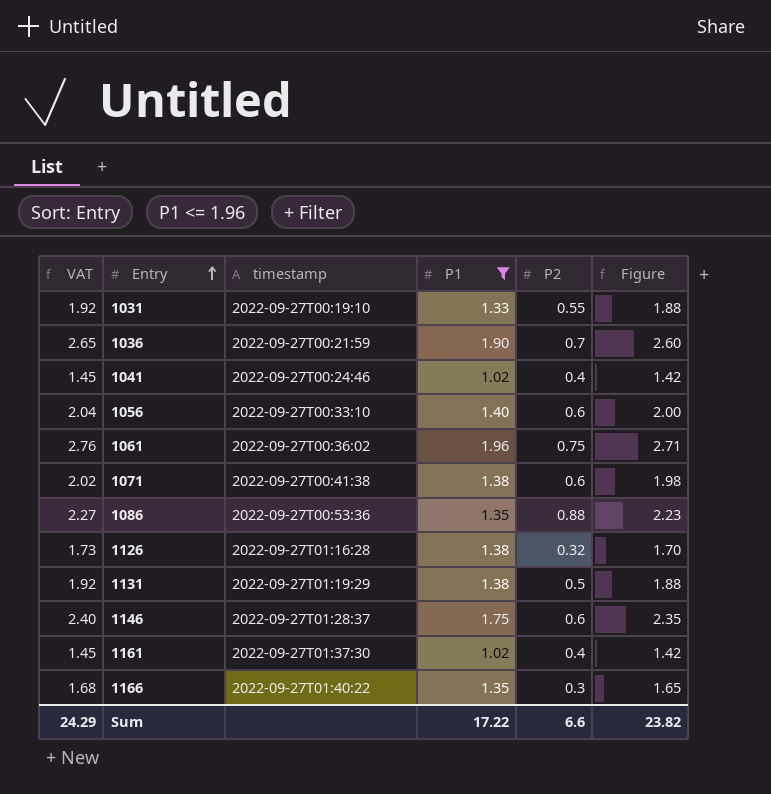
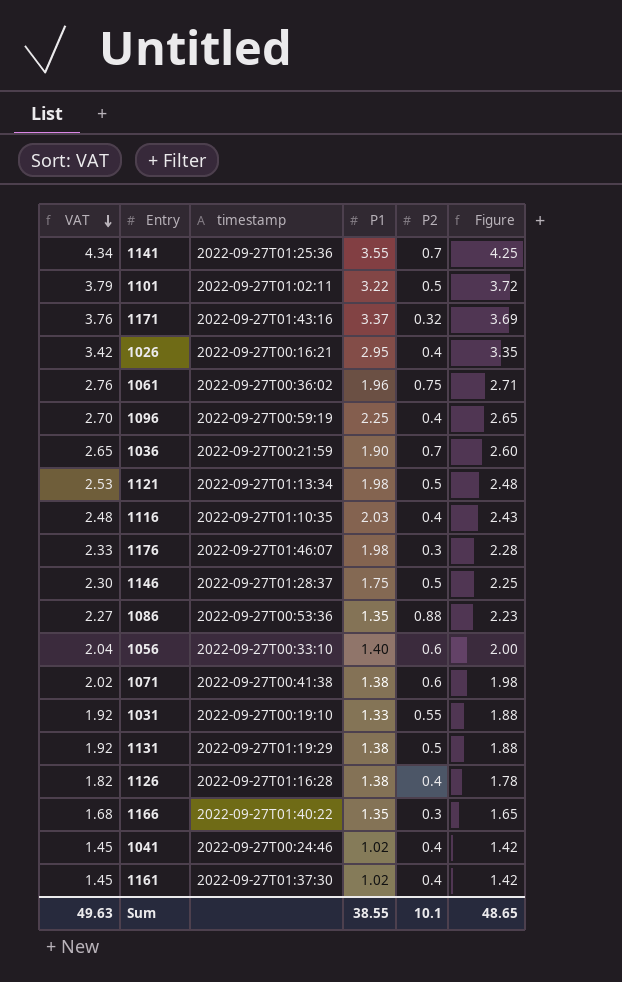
filter: P1 <= 1.96 -> none
row order: Entry ascending -> VAT descending
1146 | VAT: 2.40 -> 2.30
1146 | P2: 0.6 -> 0.5
1146 | Figure: 2.35 -> 2.25
1126 | VAT: 1.73 -> 1.82
1126 | P2: 0.32 -> 0.4
1126 | Figure: 1.70 -> 1.78
Sum | VAT: 24.29 -> 49.63
Sum | P1: 17.22 -> 38.55
Sum | P2: 6.6 -> 10.1
Sum | Figure: 23.82 -> 48.65

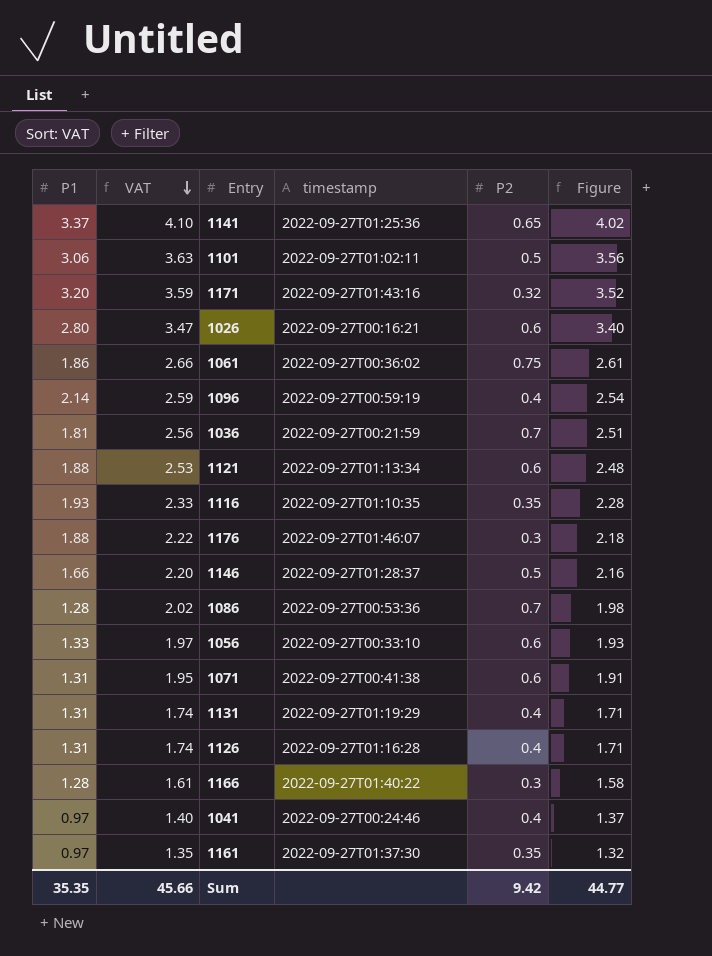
column P1 | position: 4 -> 1
row 1031: 1.92 | 2022-09-27T00:19:10 | 1.33 | 0.55 | 1.88 -> none
1141 | P1: 3.55 -> 3.37
1141 | VAT: 4.34 -> 4.10
1141 | P2: 0.7 -> 0.65
1141 | Figure: 4.25 -> 4.02
1101 | P1: 3.22 -> 3.06
1101 | VAT: 3.79 -> 3.63
1101 | Figure: 3.72 -> 3.56
1171 | P1: 3.37 -> 3.20
1171 | VAT: 3.76 -> 3.59
1171 | Figure: 3.69 -> 3.52
1026 | P1: 2.95 -> 2.80
1026 | VAT: 3.42 -> 3.47
1026 | P2: 0.4 -> 0.6
1026 | Figure: 3.35 -> 3.40
1061 | P1: 1.96 -> 1.86
1061 | VAT: 2.76 -> 2.66
1061 | Figure: 2.71 -> 2.61
1096 | P1: 2.25 -> 2.14
1096 | VAT: 2.70 -> 2.59
1096 | Figure: 2.65 -> 2.54
1036 | P1: 1.90 -> 1.81
1036 | VAT: 2.65 -> 2.56
1036 | Figure: 2.60 -> 2.51
1121 | P1: 1.98 -> 1.88
1121 | P2: 0.5 -> 0.6
1116 | P1: 2.03 -> 1.93
1116 | VAT: 2.48 -> 2.33
1116 | P2: 0.4 -> 0.35
1116 | Figure: 2.43 -> 2.28
1176 | P1: 1.98 -> 1.88
1176 | VAT: 2.33 -> 2.22
1176 | Figure: 2.28 -> 2.18
1146 | P1: 1.75 -> 1.66
1146 | VAT: 2.30 -> 2.20
1146 | Figure: 2.25 -> 2.16
1086 | P1: 1.35 -> 1.28
1086 | VAT: 2.27 -> 2.02
1086 | P2: 0.88 -> 0.7
1086 | Figure: 2.23 -> 1.98
1056 | P1: 1.40 -> 1.33
1056 | VAT: 2.04 -> 1.97
1056 | Figure: 2.00 -> 1.93
1071 | P1: 1.38 -> 1.31
1071 | VAT: 2.02 -> 1.95
1071 | Figure: 1.98 -> 1.91
1131 | P1: 1.38 -> 1.31
1131 | VAT: 1.92 -> 1.74
1131 | P2: 0.5 -> 0.4
1131 | Figure: 1.88 -> 1.71
1126 | P1: 1.38 -> 1.31
1126 | VAT: 1.82 -> 1.74
1126 | Figure: 1.78 -> 1.71
1166 | P1: 1.35 -> 1.28
1166 | VAT: 1.68 -> 1.61
1166 | Figure: 1.65 -> 1.58
1041 | P1: 1.02 -> 0.97
1041 | VAT: 1.45 -> 1.40
1041 | Figure: 1.42 -> 1.37
1161 | P1: 1.02 -> 0.97
1161 | VAT: 1.45 -> 1.35
1161 | P2: 0.4 -> 0.35
1161 | Figure: 1.42 -> 1.32
Sum | P1: 38.55 -> 35.35
Sum | VAT: 49.63 -> 45.66
Sum | P2: 10.1 -> 9.42
Sum | Figure: 48.65 -> 44.77

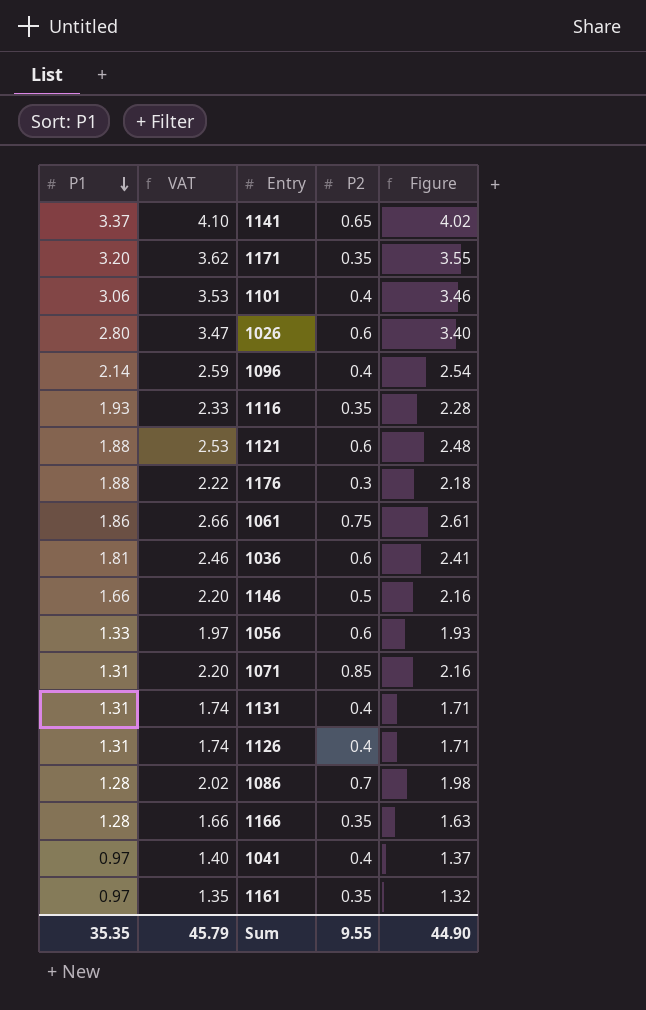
row order: VAT descending -> P1 descending
column timestamp | position: 4 -> none
1171 | VAT: 3.59 -> 3.62
1171 | P2: 0.32 -> 0.35
1171 | Figure: 3.52 -> 3.55
1101 | VAT: 3.63 -> 3.53
1101 | P2: 0.5 -> 0.4
1101 | Figure: 3.56 -> 3.46
1036 | VAT: 2.56 -> 2.46
1036 | P2: 0.7 -> 0.6
1036 | Figure: 2.51 -> 2.41
1071 | VAT: 1.95 -> 2.20
1071 | P2: 0.6 -> 0.85
1071 | Figure: 1.91 -> 2.16
1166 | VAT: 1.61 -> 1.66
1166 | P2: 0.3 -> 0.35
1166 | Figure: 1.58 -> 1.63
Sum | VAT: 45.66 -> 45.79
Sum | P2: 9.42 -> 9.55
Sum | Figure: 44.77 -> 44.90

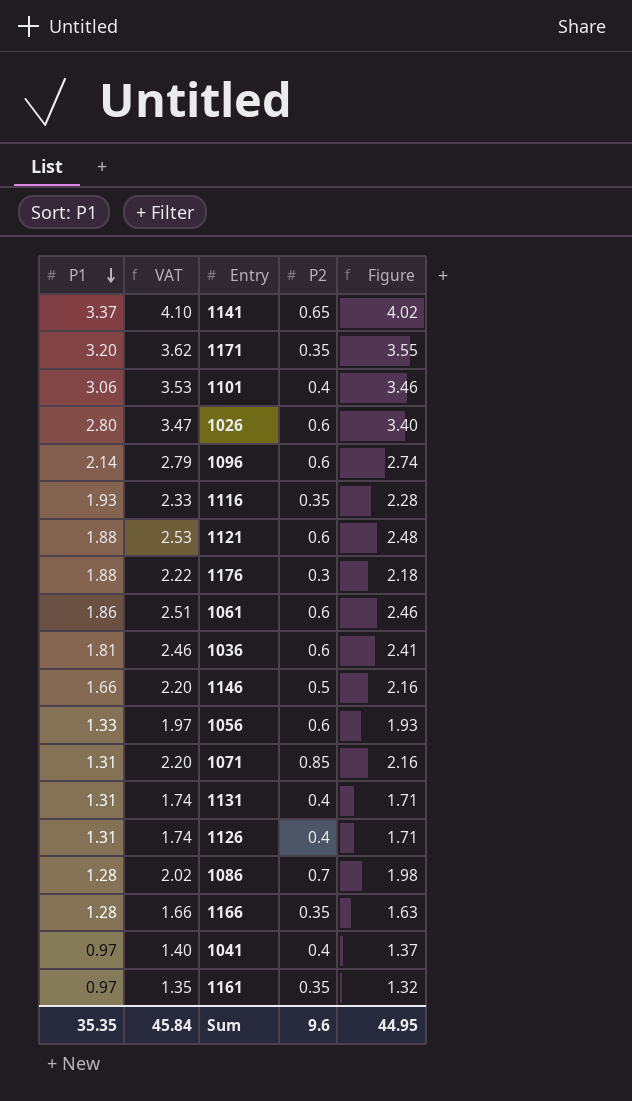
1096 | VAT: 2.59 -> 2.79
1096 | P2: 0.4 -> 0.6
1096 | Figure: 2.54 -> 2.74
1061 | VAT: 2.66 -> 2.51
1061 | P2: 0.75 -> 0.6
1061 | Figure: 2.61 -> 2.46
Sum | VAT: 45.79 -> 45.84
Sum | P2: 9.55 -> 9.6
Sum | Figure: 44.90 -> 44.95

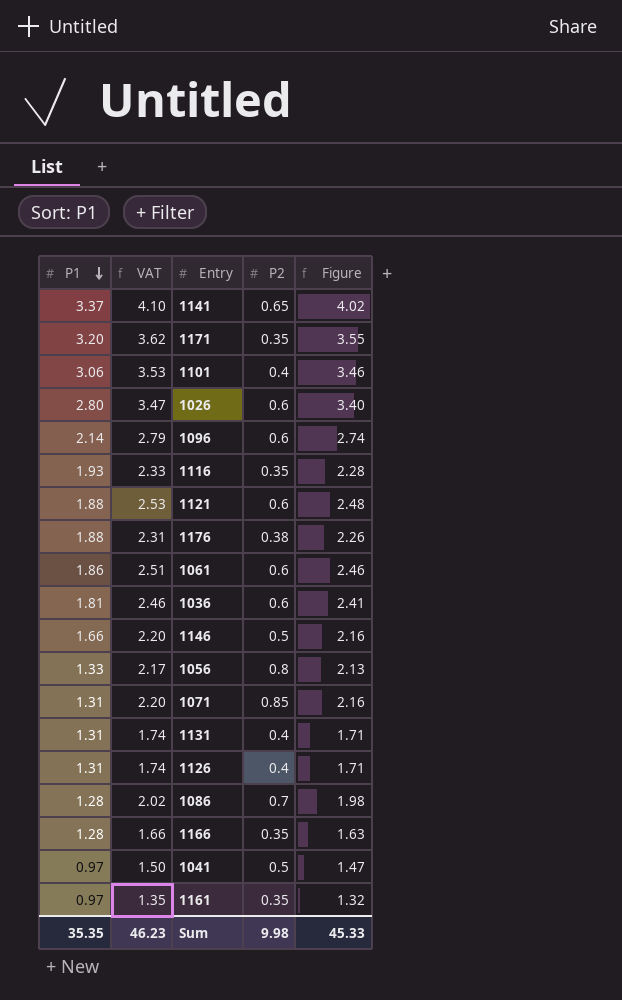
1176 | VAT: 2.22 -> 2.31
1176 | P2: 0.3 -> 0.38
1176 | Figure: 2.18 -> 2.26
1056 | VAT: 1.97 -> 2.17
1056 | P2: 0.6 -> 0.8
1056 | Figure: 1.93 -> 2.13
1041 | VAT: 1.40 -> 1.50
1041 | P2: 0.4 -> 0.5
1041 | Figure: 1.37 -> 1.47
Sum | VAT: 45.84 -> 46.23
Sum | P2: 9.6 -> 9.98
Sum | Figure: 44.95 -> 45.33

